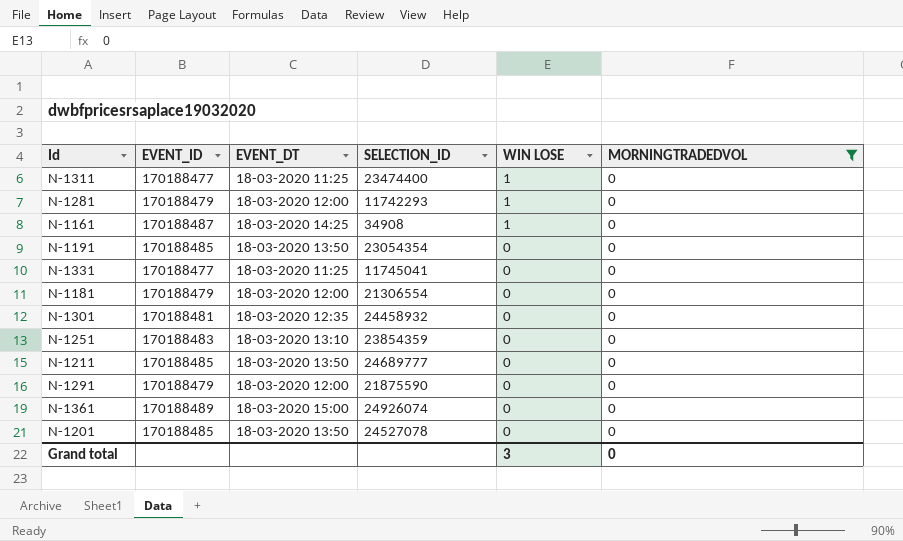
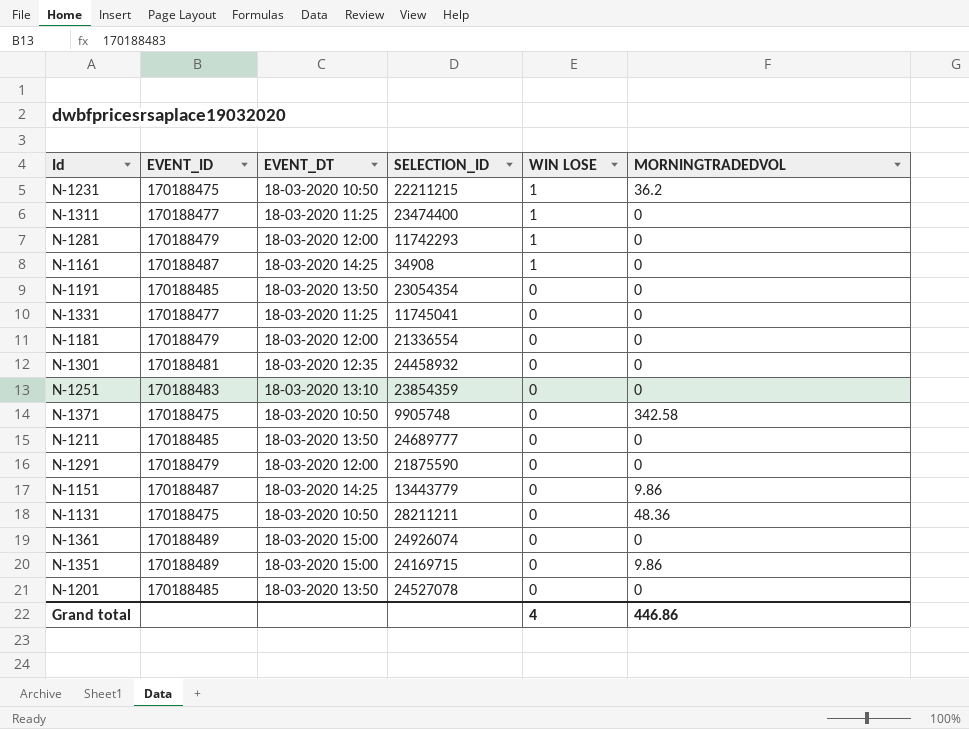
filter: MORNINGTRADEDVOL = 0 -> none
N-1181 | SELECTION_ID: 21306554 -> 21336554
Grand total | WIN LOSE: 3 -> 4
Grand total | MORNINGTRADEDVOL: 0 -> 446.86

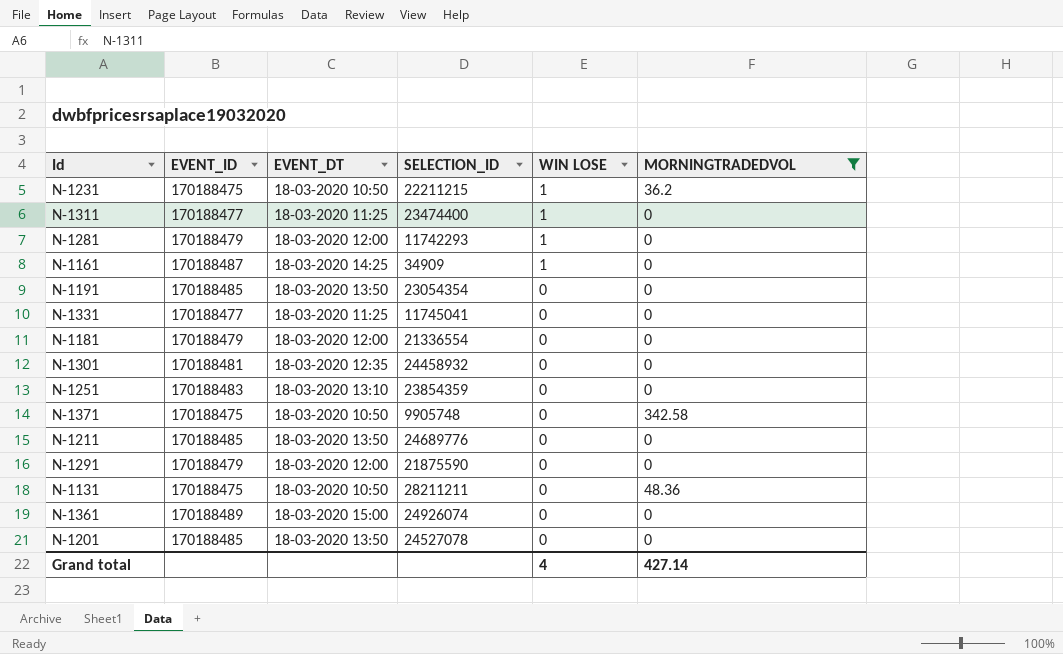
filter: none -> MORNINGTRADEDVOL != 9.86
N-1161 | SELECTION_ID: 34908 -> 34909
N-1211 | SELECTION_ID: 24689777 -> 24689776
Grand total | MORNINGTRADEDVOL: 446.86 -> 427.14

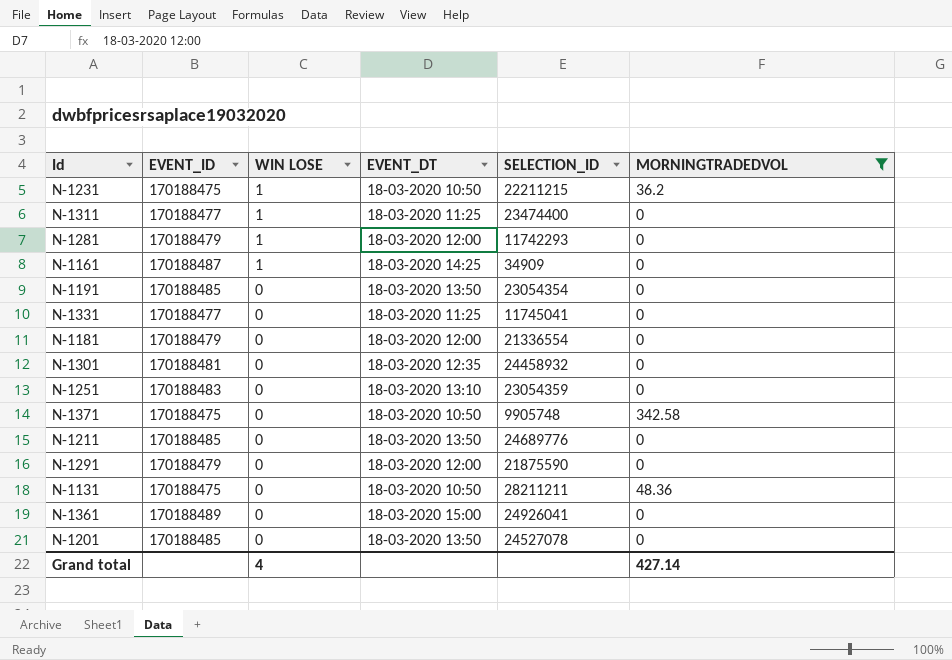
column WIN LOSE | position: 5 -> 3
N-1251 | SELECTION_ID: 23854359 -> 23054359
N-1361 | SELECTION_ID: 24926074 -> 24926041

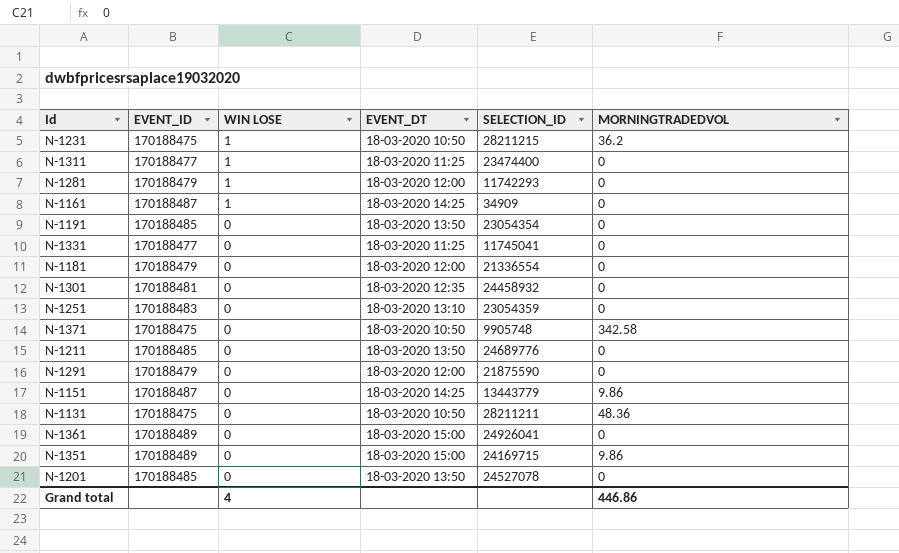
filter: MORNINGTRADEDVOL != 9.86 -> none
N-1231 | SELECTION_ID: 22211215 -> 28211215
Grand total | MORNINGTRADEDVOL: 427.14 -> 446.86

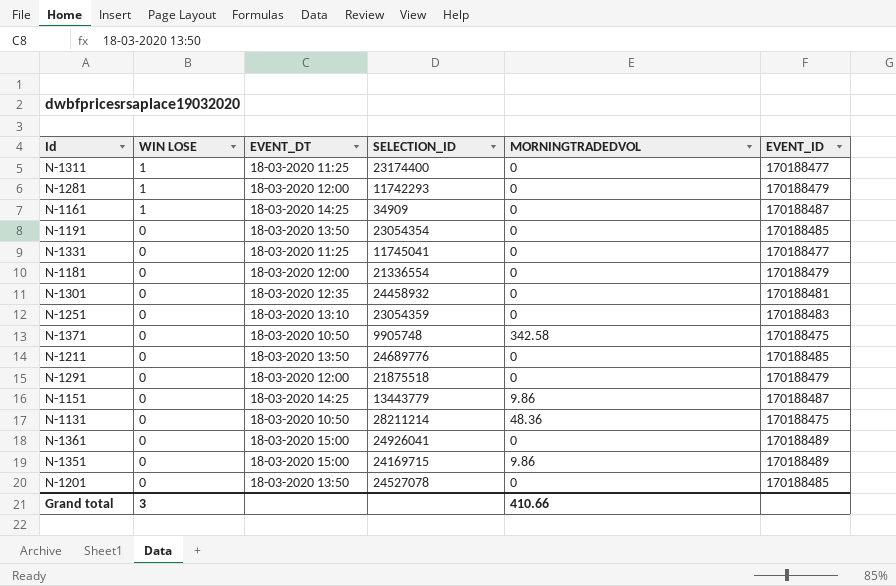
column EVENT_ID | position: 2 -> 6
row N-1231: 170188475 | 1 | 18-03-2020 10:50 | 28211215 | 36.2 -> none
N-1311 | SELECTION_ID: 23474400 -> 23174400
N-1291 | SELECTION_ID: 21875590 -> 21875518
N-1131 | SELECTION_ID: 28211211 -> 28211214
Grand total | WIN LOSE: 4 -> 3
Grand total | MORNINGTRADEDVOL: 446.86 -> 410.66

